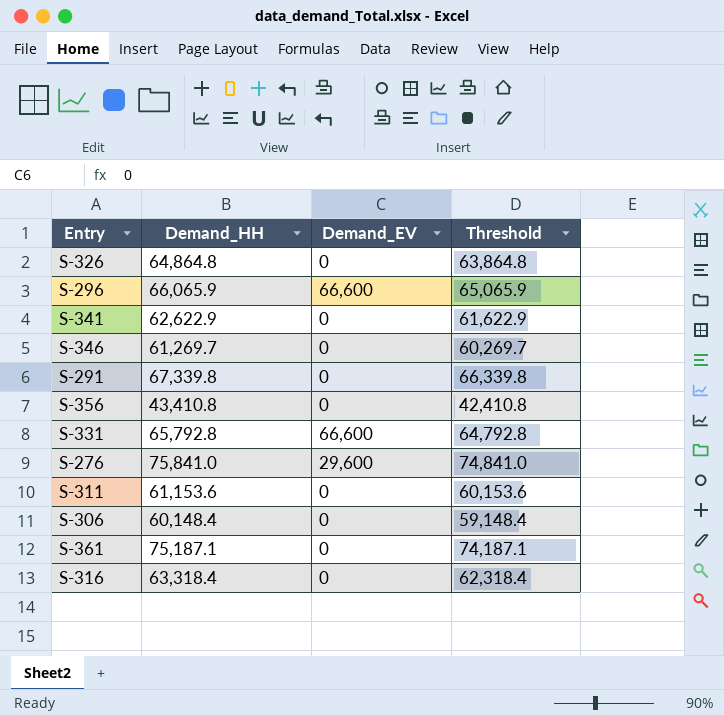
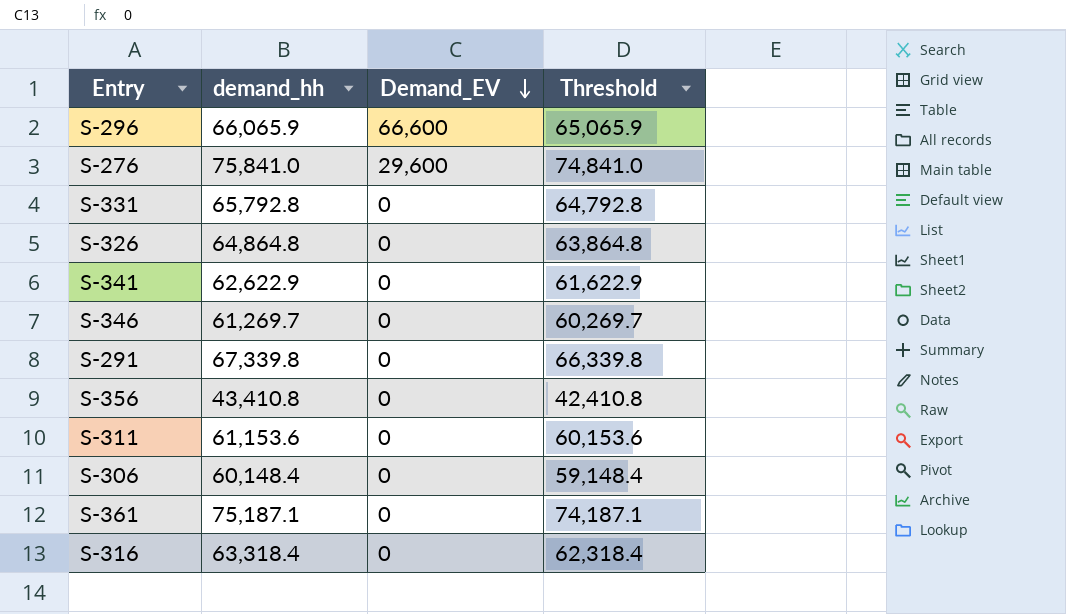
row order: none -> Demand_EV descending
column name: Demand_HH -> demand_hh
S-331 | Demand_EV: 66,600 -> 0

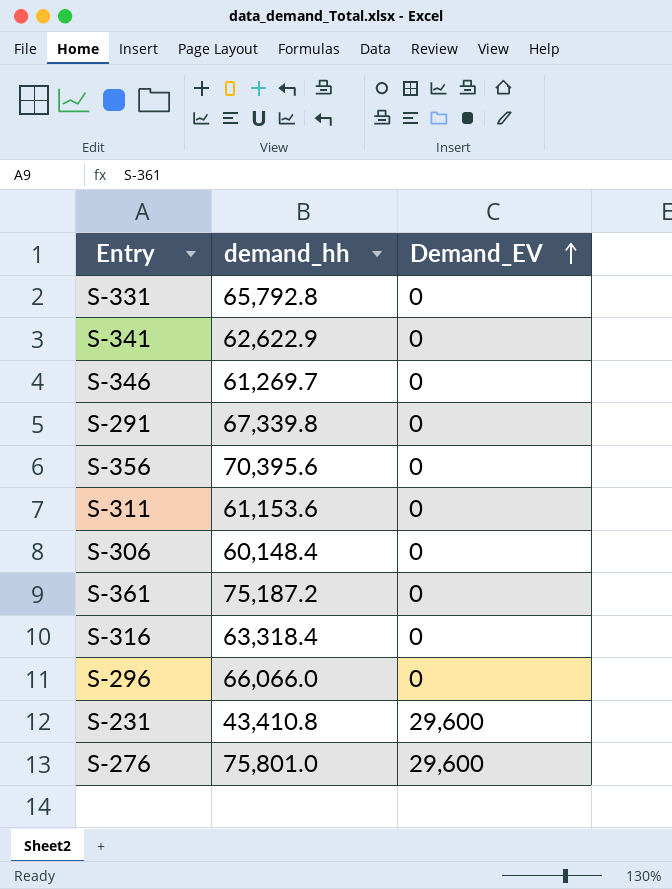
row order: Demand_EV descending -> Demand_EV ascending
column Threshold | formula: [demand_hh] - 1000 -> none
row S-326: 64,864.8 | 0 | 63,864.8 -> none
S-356 | demand_hh: 43,410.8 -> 70,395.6
S-361 | demand_hh: 75,187.1 -> 75,187.2
S-296 | demand_hh: 66,065.9 -> 66,066.0
S-296 | Demand_EV: 66,600 -> 0
row S-231: none -> 43,410.8 | 29,600
S-276 | demand_hh: 75,841.0 -> 75,801.0

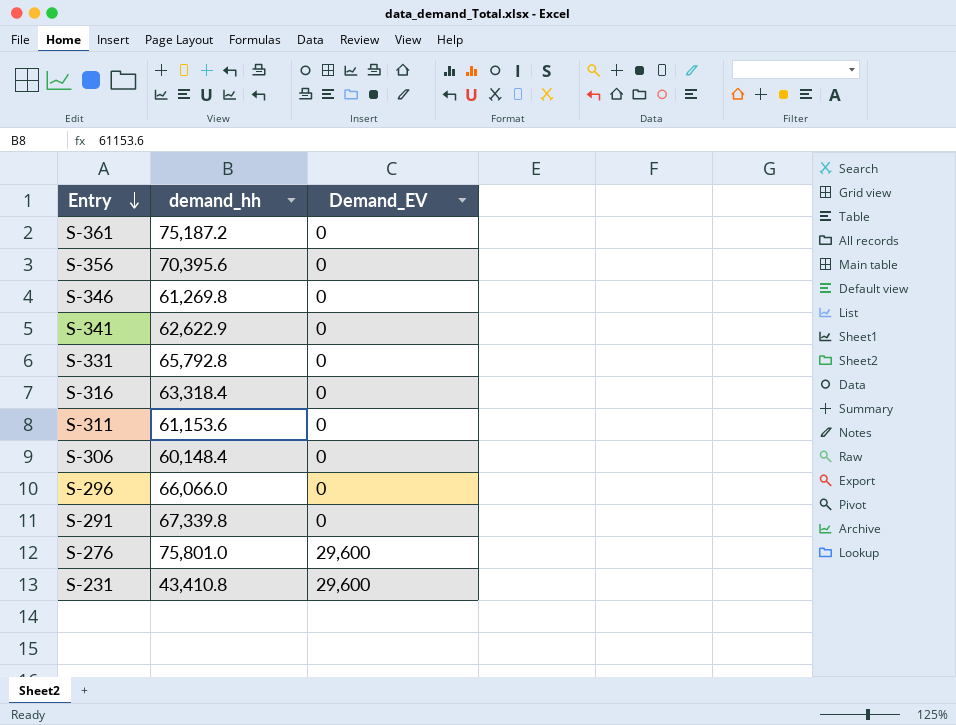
row order: Demand_EV ascending -> Entry descending
S-346 | demand_hh: 61,269.7 -> 61,269.8

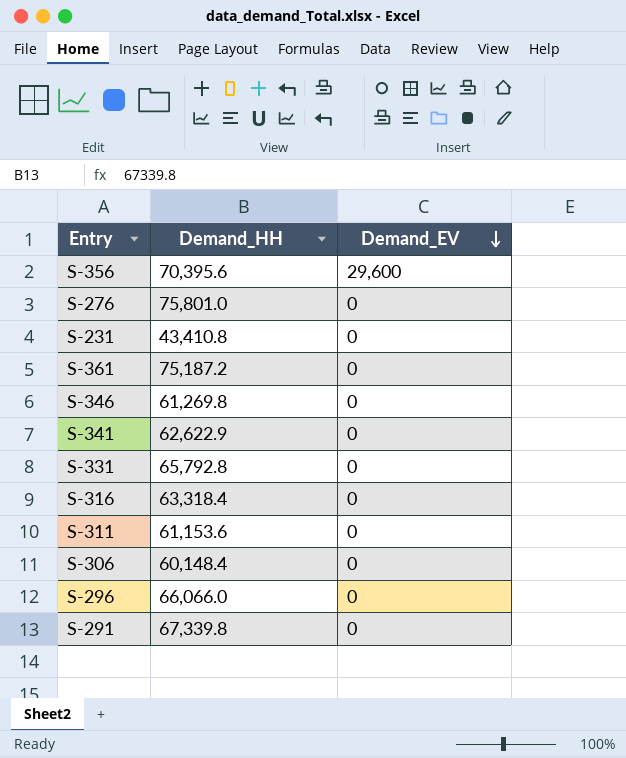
row order: Entry descending -> Demand_EV descending
column name: demand_hh -> Demand_HH
S-356 | Demand_EV: 0 -> 29,600
S-276 | Demand_EV: 29,600 -> 0
S-231 | Demand_EV: 29,600 -> 0

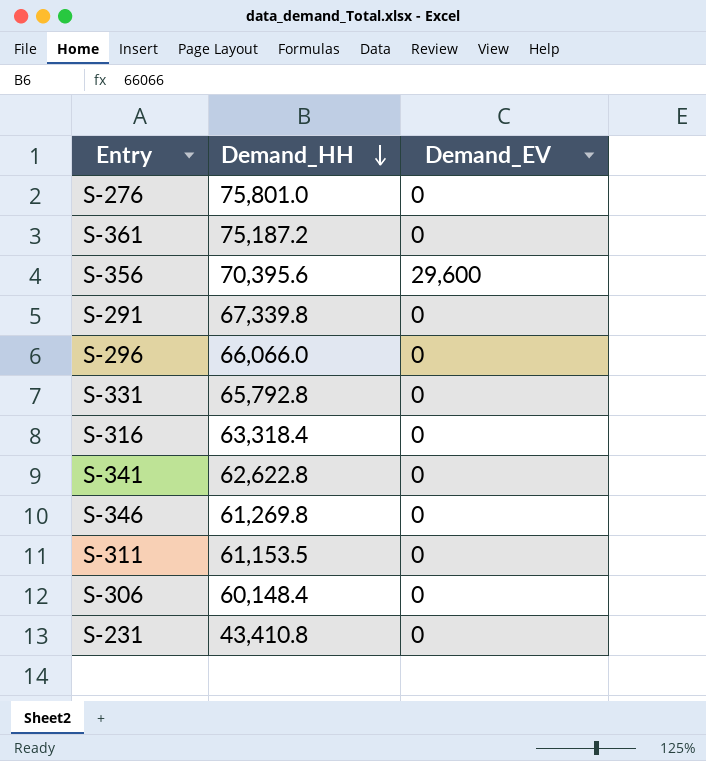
row order: Demand_EV descending -> Demand_HH descending
S-341 | Demand_HH: 62,622.9 -> 62,622.8
S-311 | Demand_HH: 61,153.6 -> 61,153.5

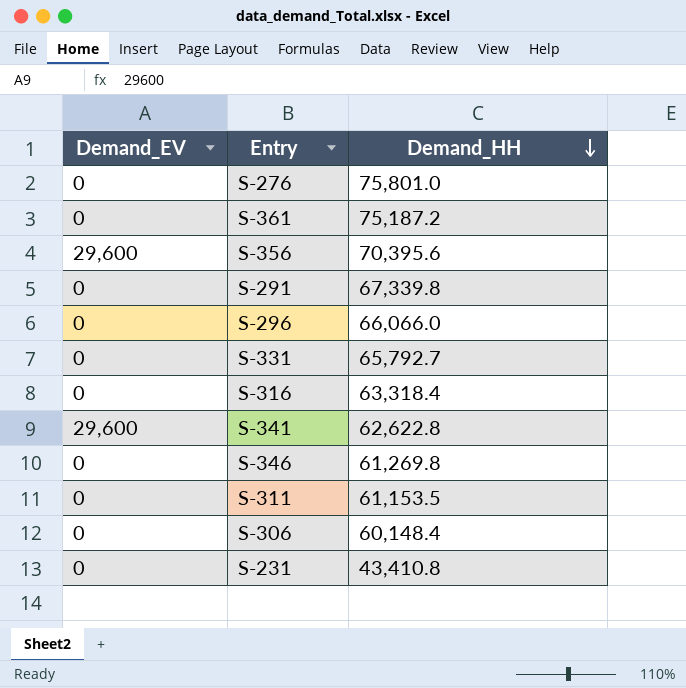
column Demand_EV | position: 3 -> 1
S-331 | Demand_HH: 65,792.8 -> 65,792.7
S-341 | Demand_EV: 0 -> 29,600

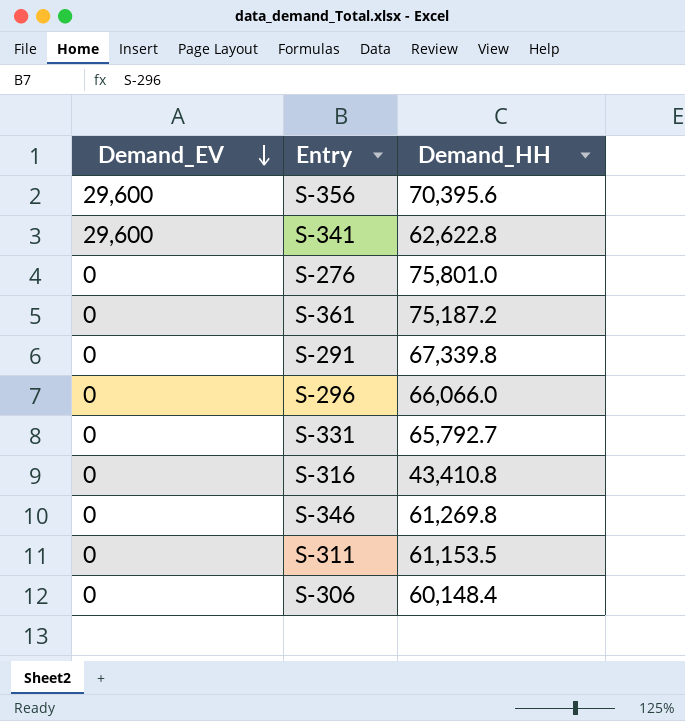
row order: Demand_HH descending -> Demand_EV descending
row S-231: 0 | 43,410.8 -> none
S-316 | Demand_HH: 63,318.4 -> 43,410.8

